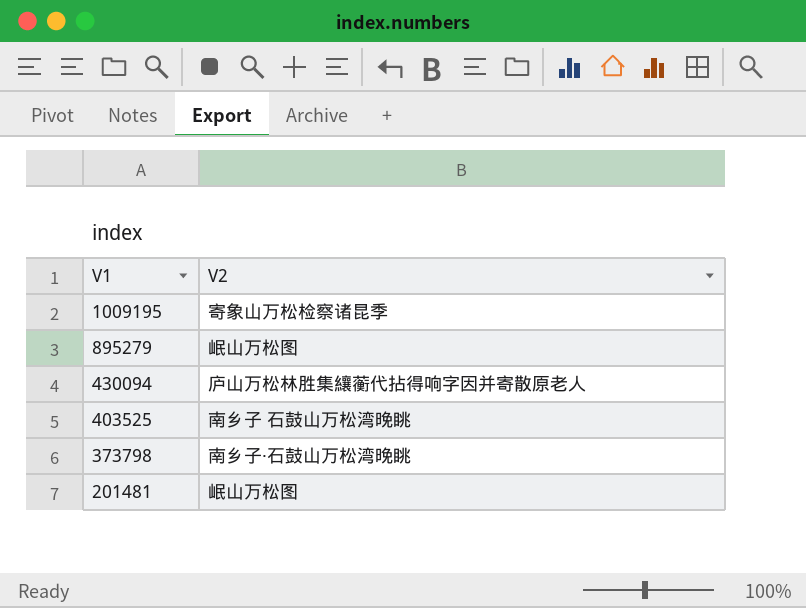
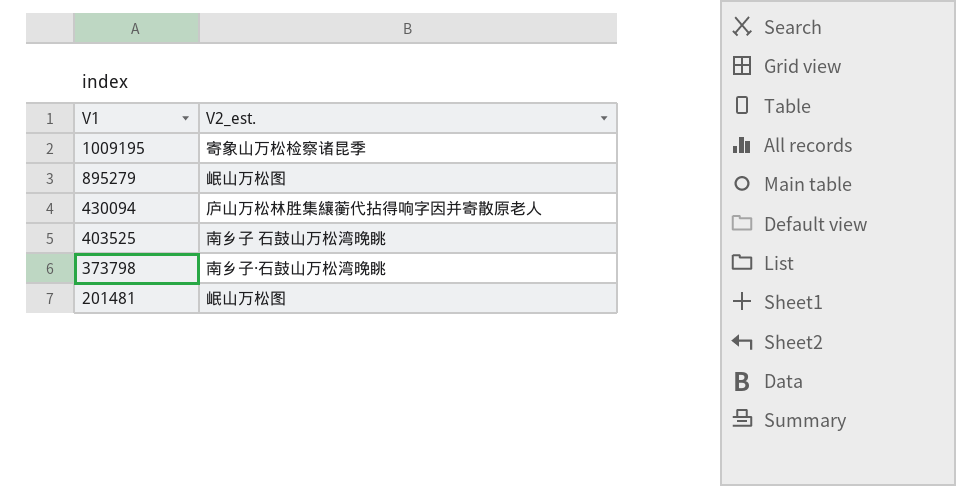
column name: V2 -> V2_est.

